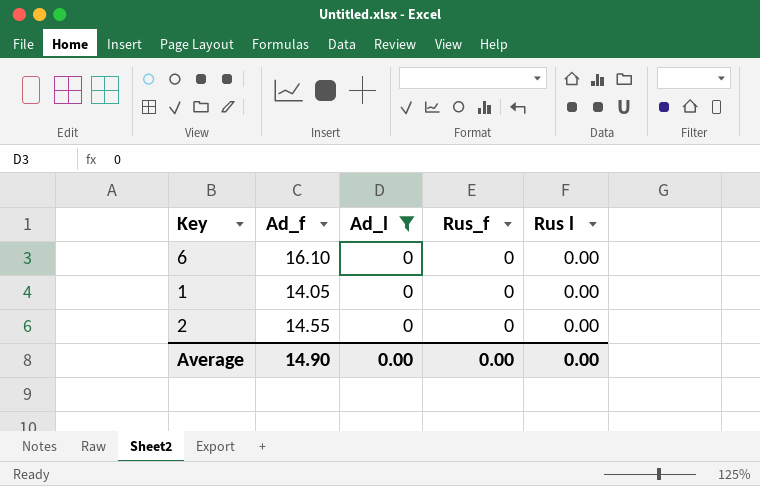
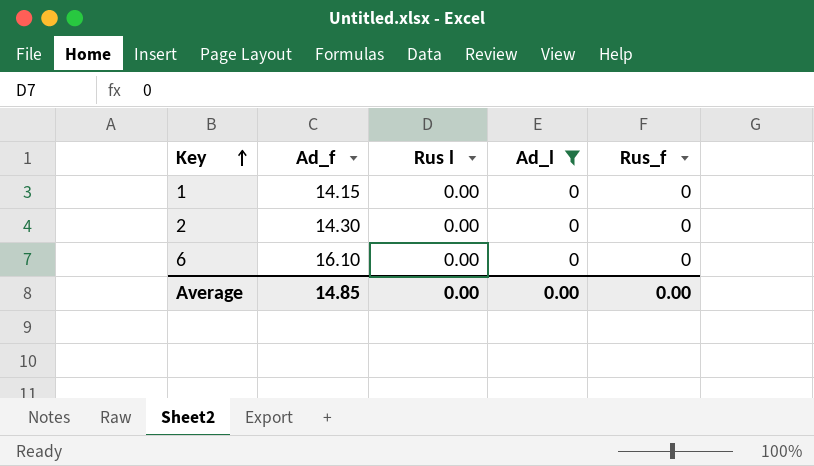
row order: none -> Key ascending
column Rus l | position: 5 -> 3
1 | Ad_f: 14.05 -> 14.15
2 | Ad_f: 14.55 -> 14.30
Average | Ad_f: 14.90 -> 14.85

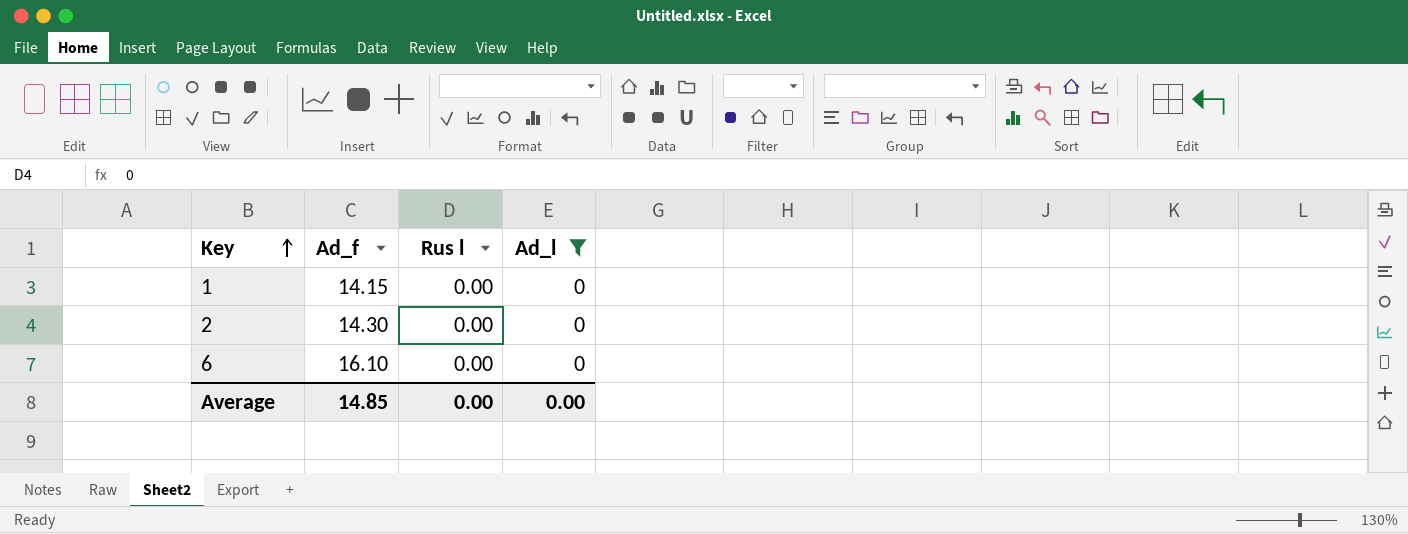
column Rus_f | position: 5 -> none

